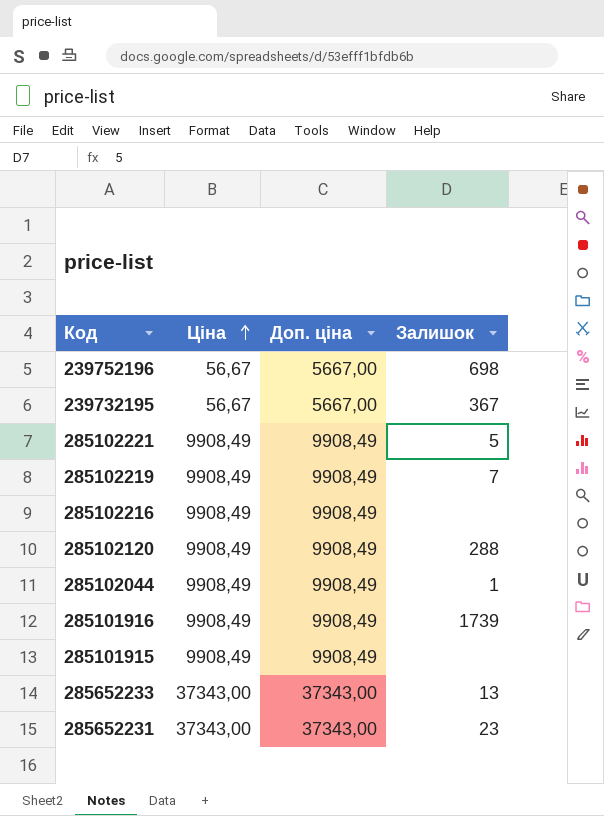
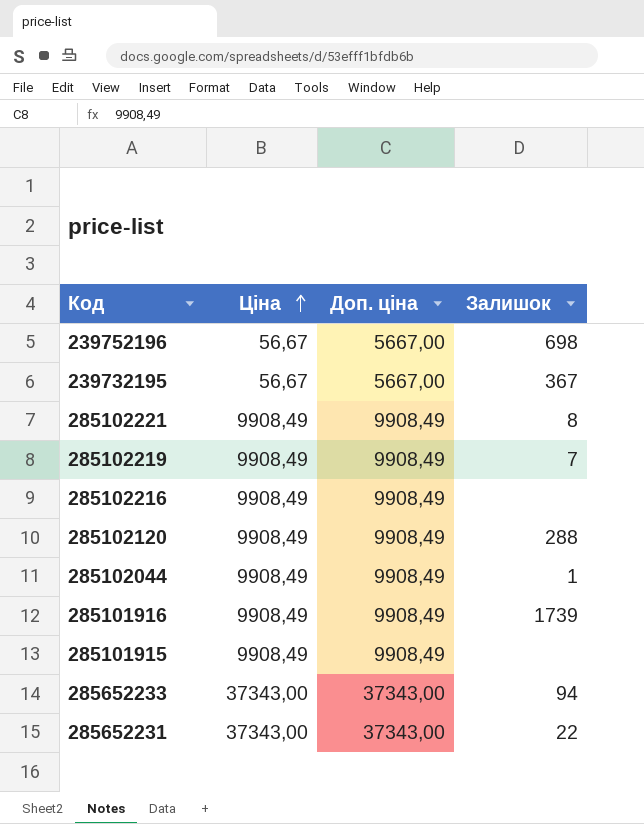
285102221 | Залишок: 5 -> 8
285652233 | Залишок: 13 -> 94
285652231 | Залишок: 23 -> 22

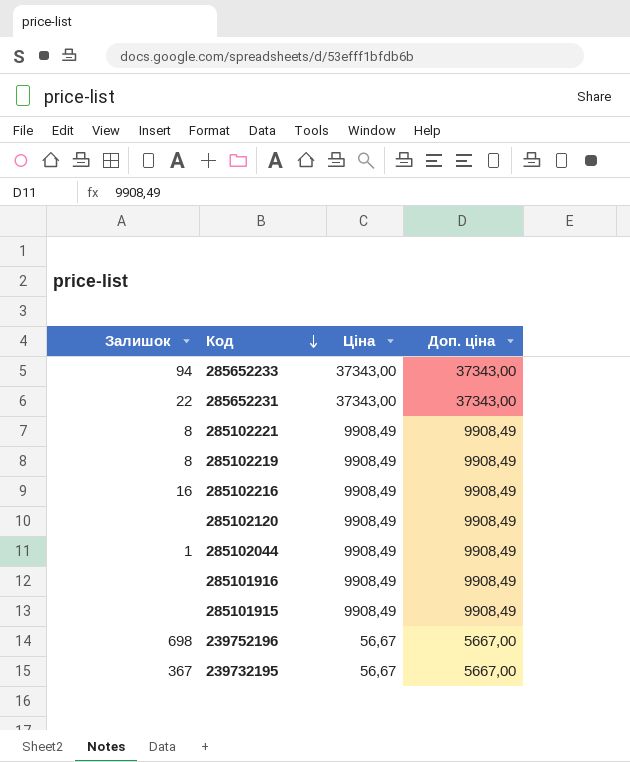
row order: Ціна ascending -> Код descending
column Залишок | position: 4 -> 1
285102219 | Залишок: 7 -> 8
285102216 | Залишок: none -> 16
285102120 | Залишок: 288 -> none
285101916 | Залишок: 1739 -> none

